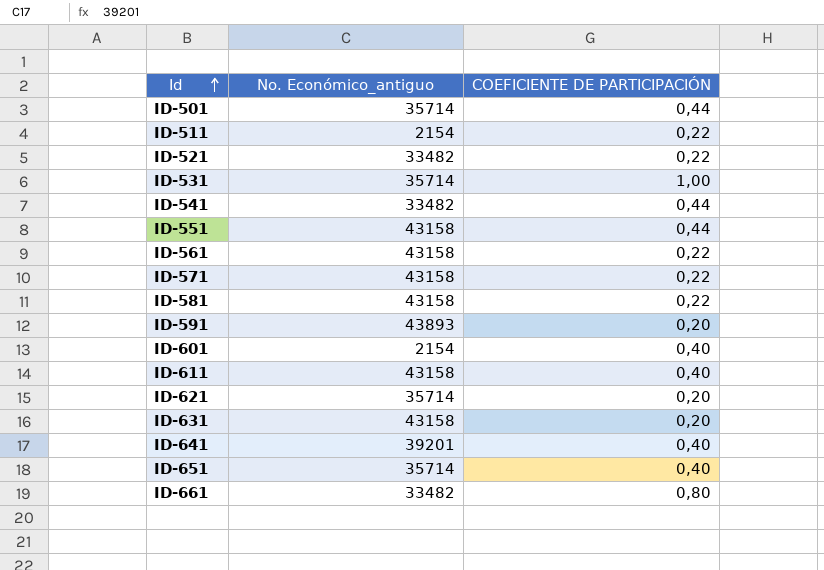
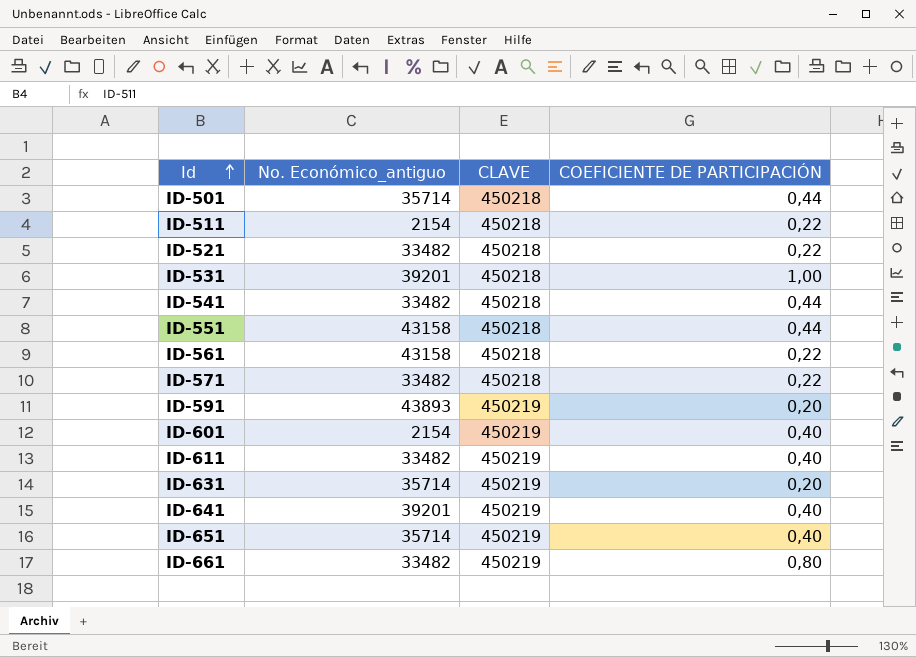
column CLAVE | position: none -> 3
row ID-581: 43158 | 0,22 -> none
row ID-621: 35714 | 0,20 -> none
ID-531 | No. Económico_antiguo: 35714 -> 39201
ID-571 | No. Económico_antiguo: 43158 -> 33482
ID-611 | No. Económico_antiguo: 43158 -> 33482
ID-631 | No. Económico_antiguo: 43158 -> 35714

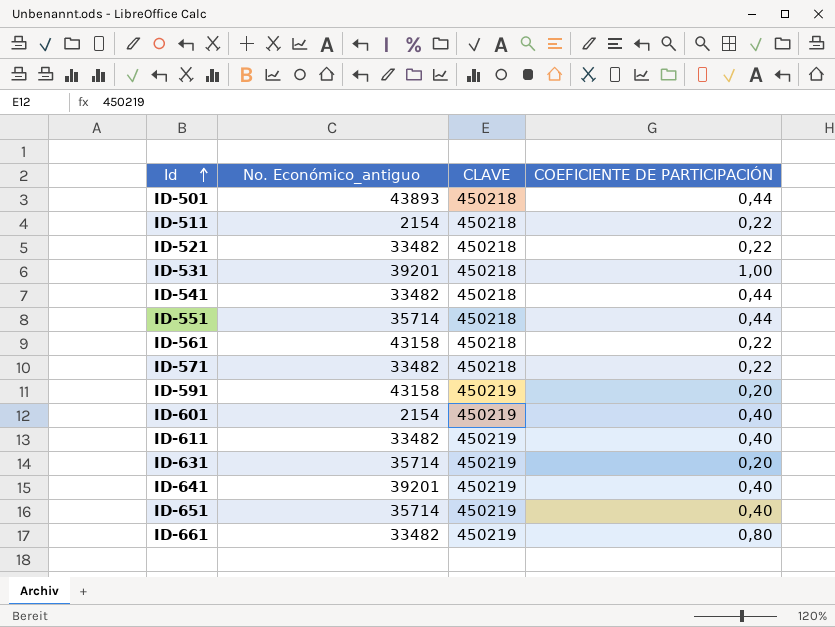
ID-501 | No. Económico_antiguo: 35714 -> 43893
ID-551 | No. Económico_antiguo: 43158 -> 35714
ID-591 | No. Económico_antiguo: 43893 -> 43158

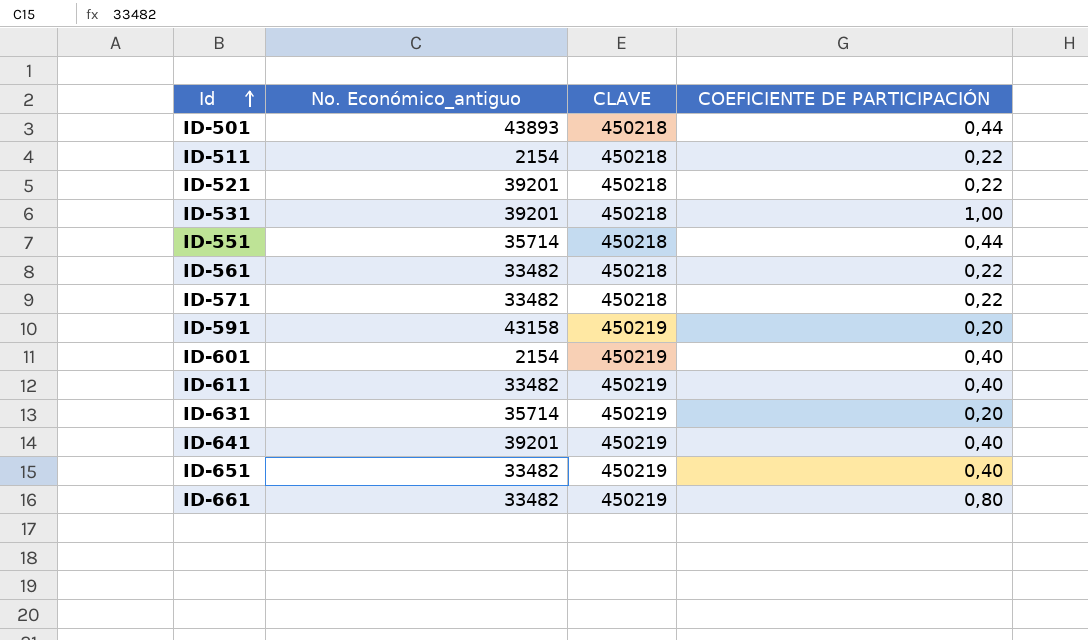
row ID-541: 33482 | 450218 | 0,44 -> none
ID-521 | No. Económico_antiguo: 33482 -> 39201
ID-561 | No. Económico_antiguo: 43158 -> 33482
ID-651 | No. Económico_antiguo: 35714 -> 33482

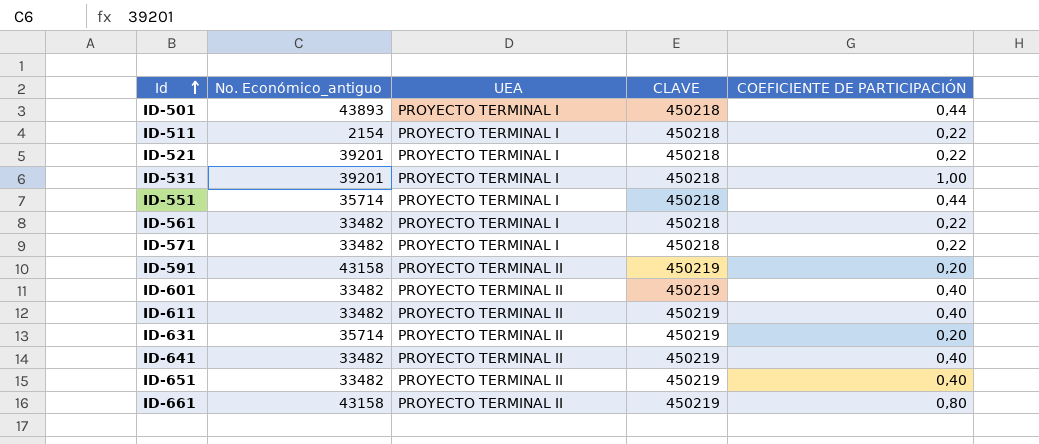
column UEA | position: none -> 3
ID-601 | No. Económico_antiguo: 2154 -> 33482
ID-641 | No. Económico_antiguo: 39201 -> 33482
ID-661 | No. Económico_antiguo: 33482 -> 43158

